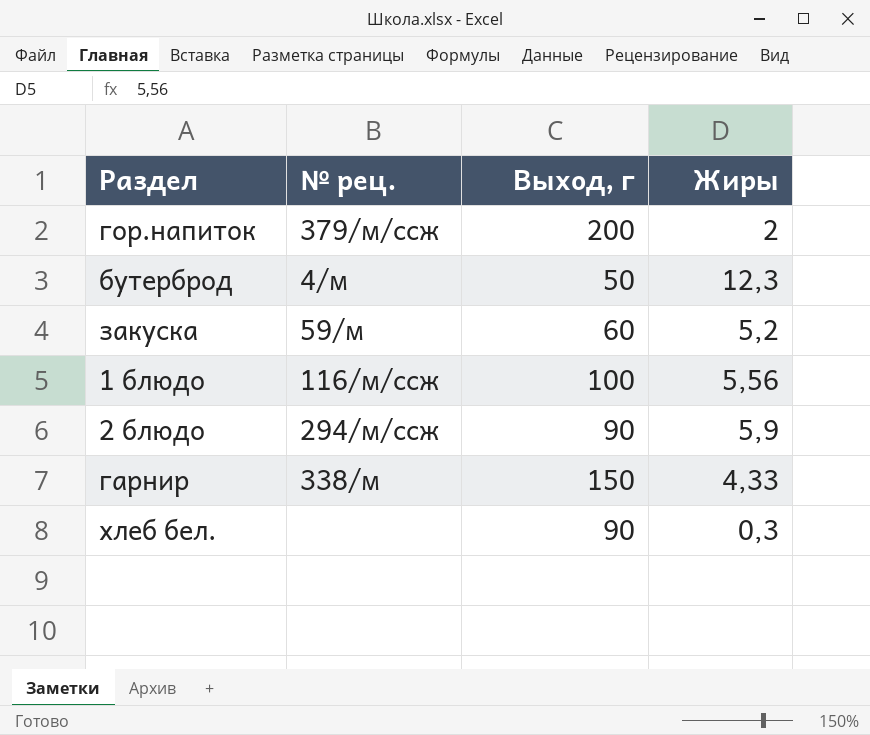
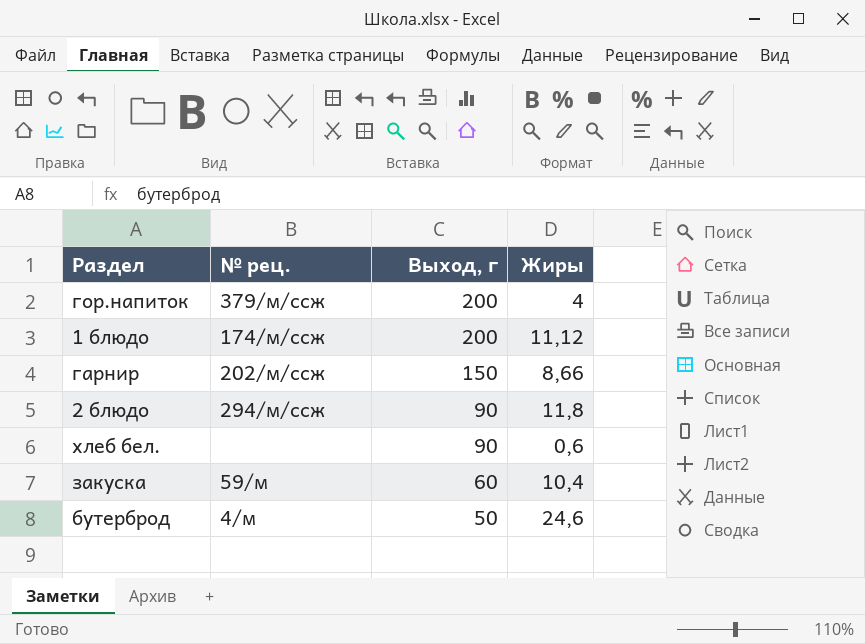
row order: none -> Выход, г descending
гор.напиток | Жиры: 2 -> 4
1 блюдо | № рец.: 116/м/ссж -> 174/м/ссж
1 блюдо | Выход, г: 100 -> 200
1 блюдо | Жиры: 5,56 -> 11,12
гарнир | № рец.: 338/м -> 202/м/ссж
гарнир | Жиры: 4,33 -> 8,66
2 блюдо | Жиры: 5,9 -> 11,8
хлеб бел. | Жиры: 0,3 -> 0,6
закуска | Жиры: 5,2 -> 10,4
бутерброд | Жиры: 12,3 -> 24,6

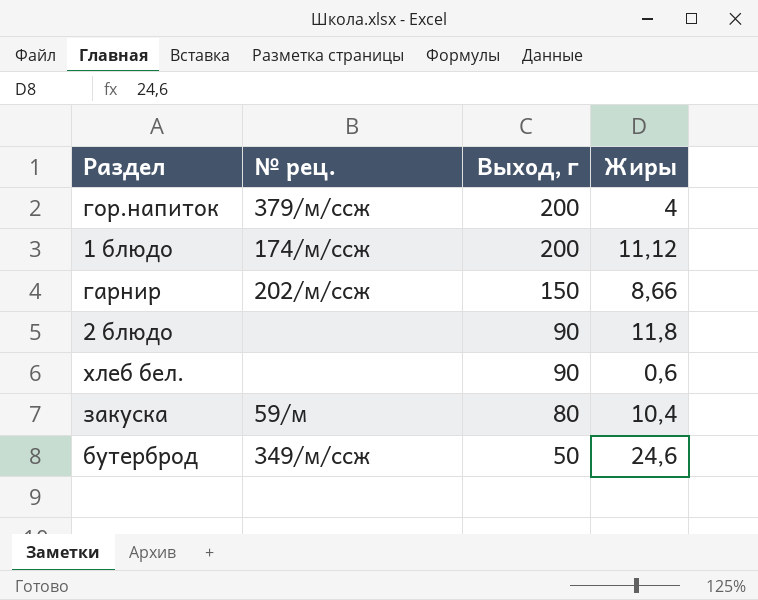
2 блюдо | № рец.: 294/м/ссж -> none
закуска | Выход, г: 60 -> 80
бутерброд | № рец.: 4/м -> 349/м/ссж

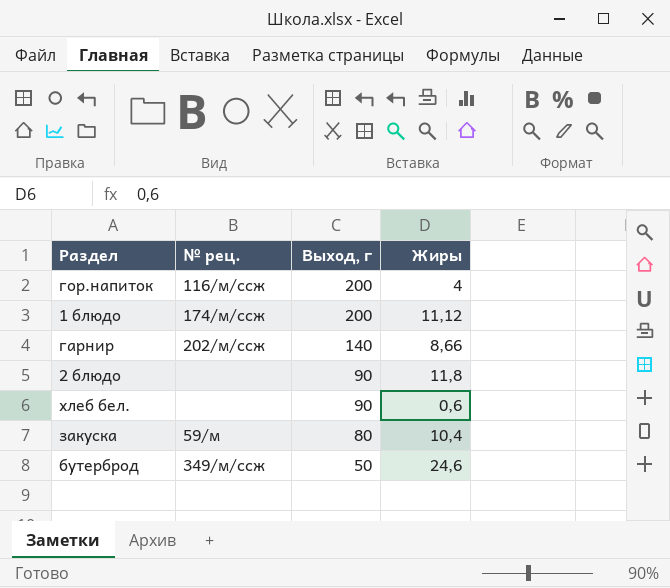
гор.напиток | № рец.: 379/м/ссж -> 116/м/ссж
гарнир | Выход, г: 150 -> 140

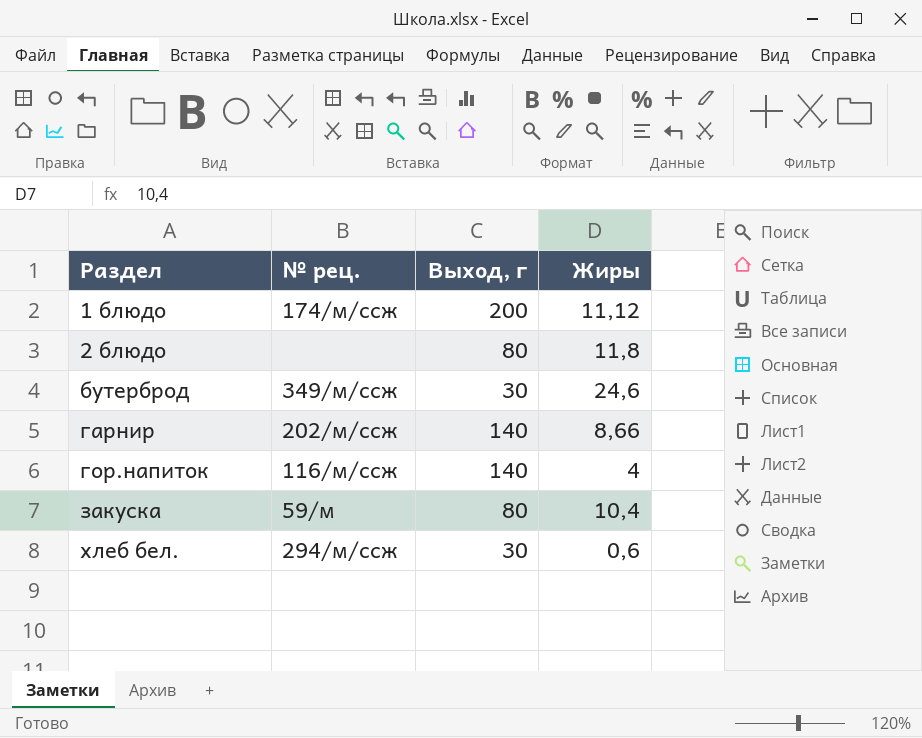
row order: Выход, г descending -> Раздел ascending
2 блюдо | Выход, г: 90 -> 80
бутерброд | Выход, г: 50 -> 30
гор.напиток | Выход, г: 200 -> 140
хлеб бел. | № рец.: none -> 294/м/ссж
хлеб бел. | Выход, г: 90 -> 30

